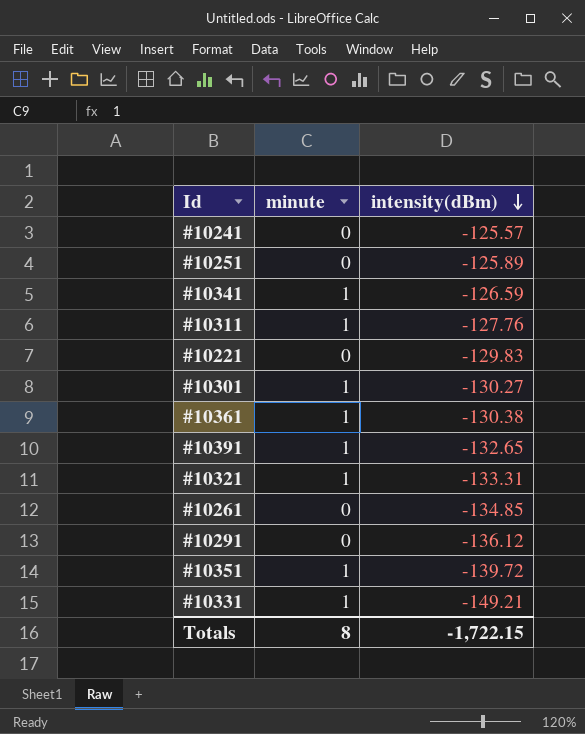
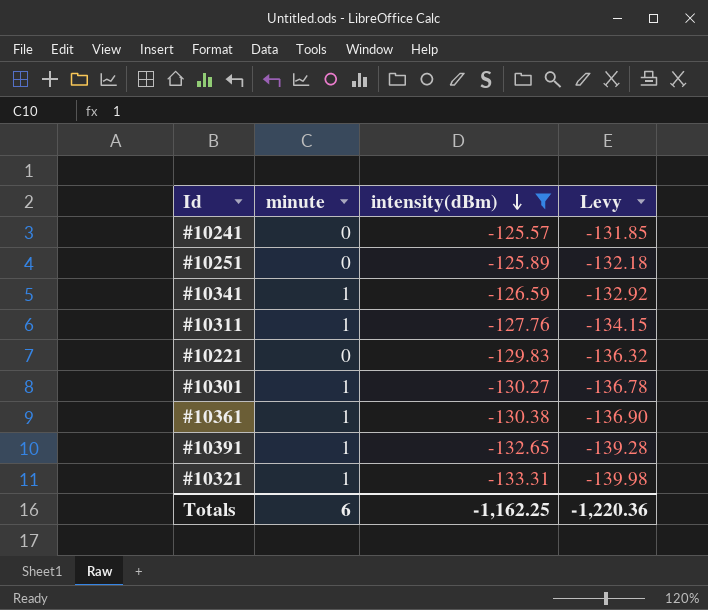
filter: none -> intensity(dBm) >= -133.31
column Levy | formula: none -> [intensity(dBm)] * 1.05
Totals | minute: 8 -> 6
Totals | intensity(dBm): -1,722.15 -> -1,162.25

